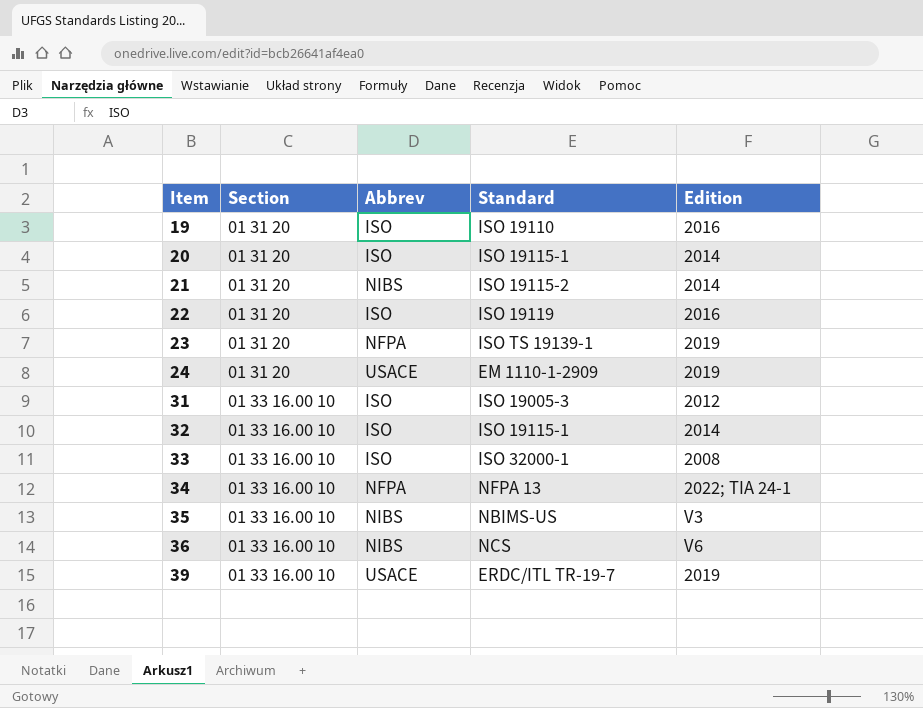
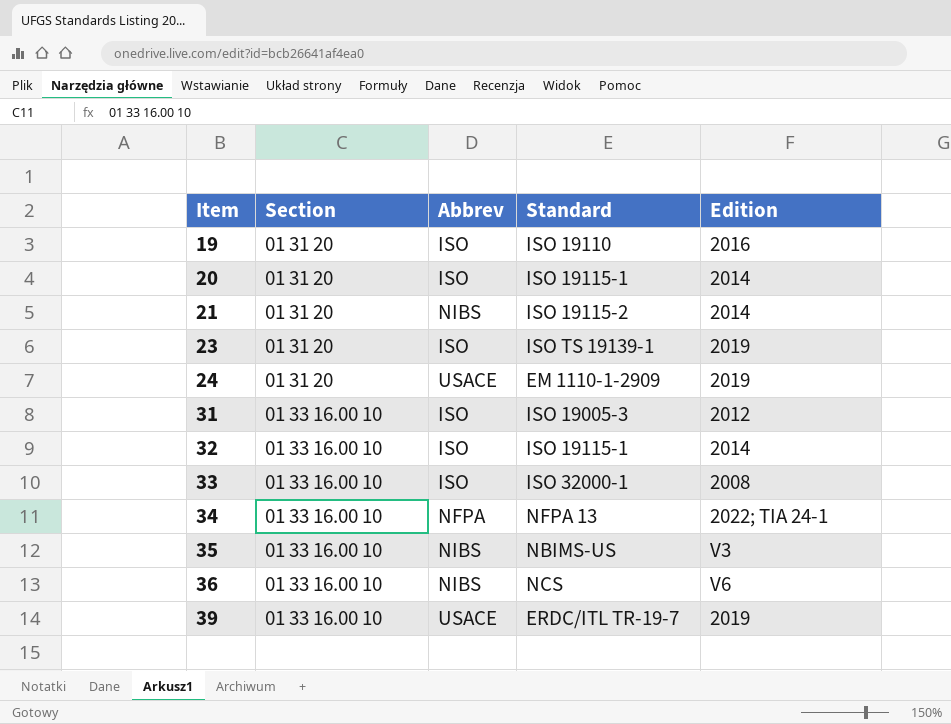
row 22: 01 31 20 | ISO | ISO 19119 | 2016 -> none
23 | Abbrev: NFPA -> ISO

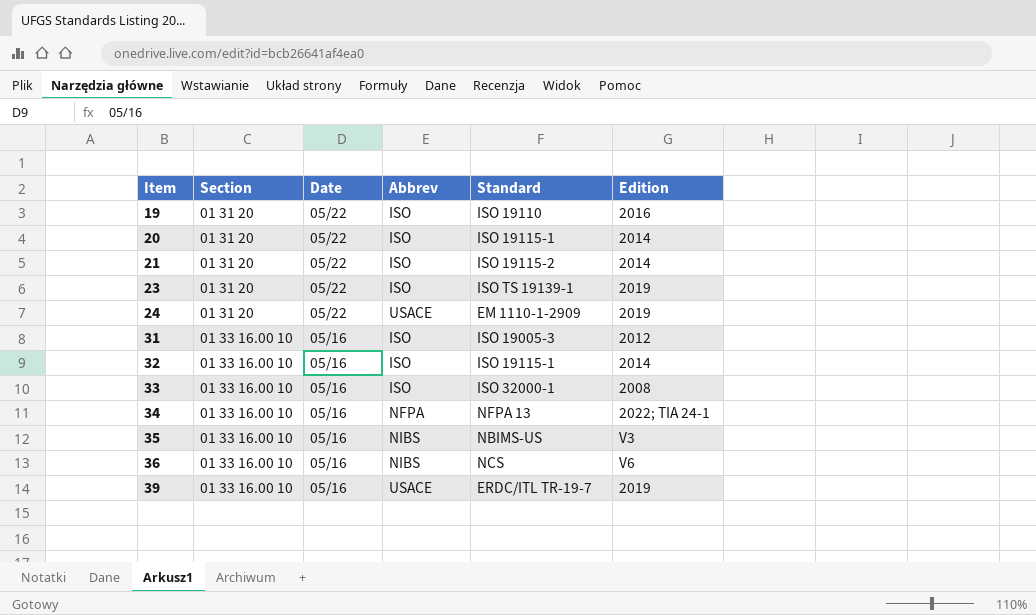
column Date | position: none -> 3
21 | Abbrev: NIBS -> ISO

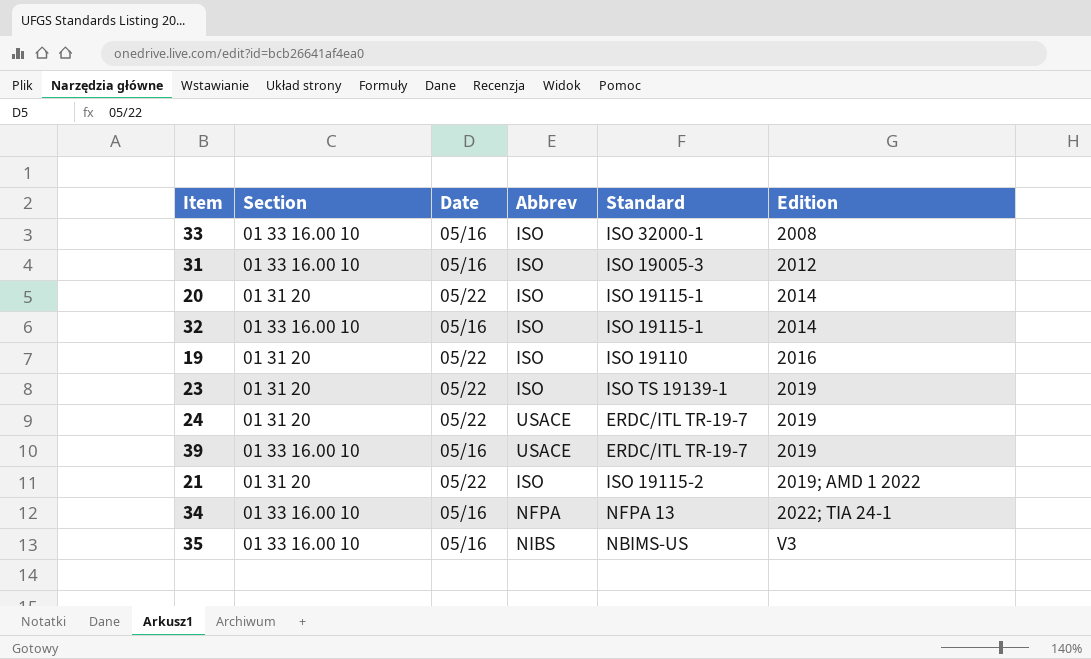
row order: Item ascending -> Edition ascending
row 36: 01 33 16.00 10 | 05/16 | NIBS | NCS | V6 -> none
24 | Standard: EM 1110-1-2909 -> ERDC/ITL TR-19-7
21 | Edition: 2014 -> 2019; AMD 1 2022

